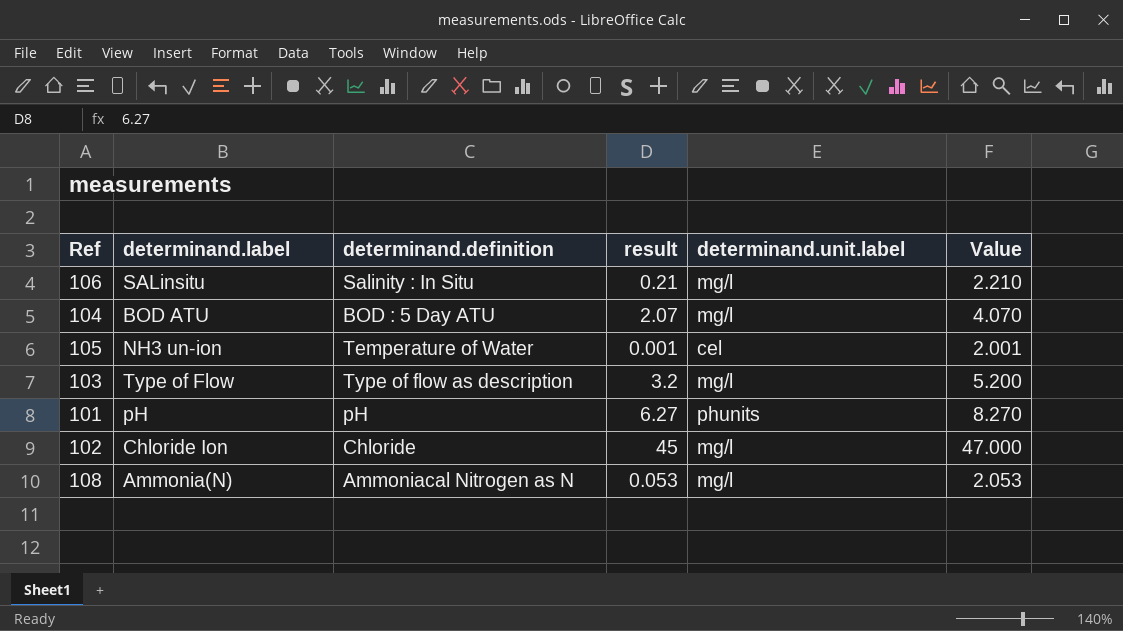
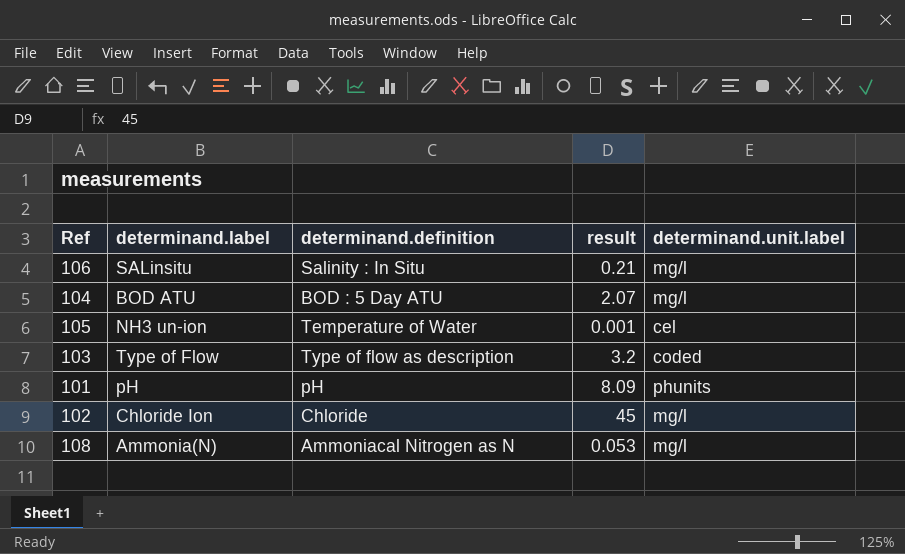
column Value | formula: [result] + 2 -> none
103 | determinand.unit.label: mg/l -> coded
101 | result: 6.27 -> 8.09

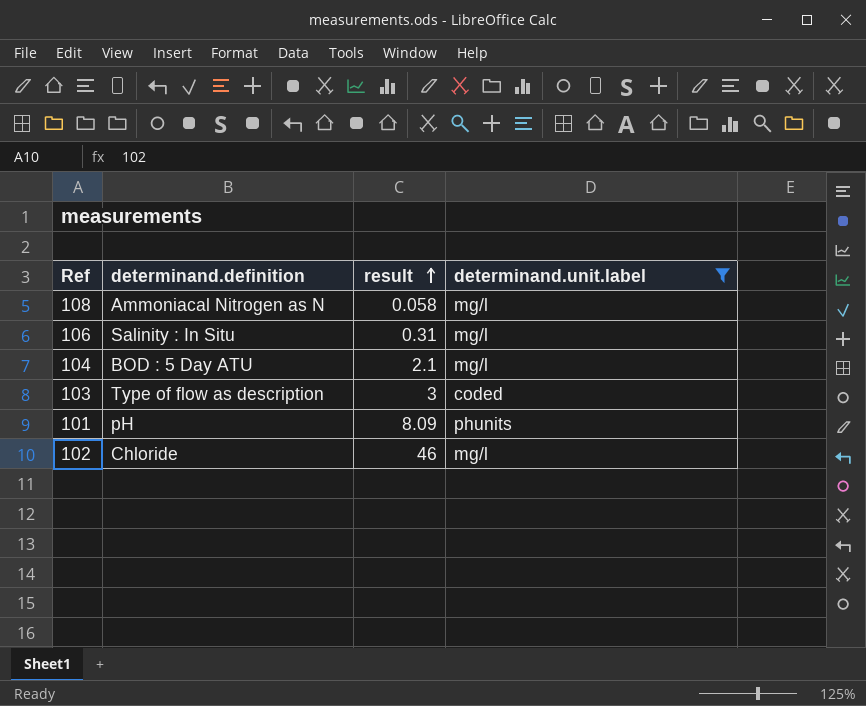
filter: none -> determinand.unit.label != cel
row order: none -> result ascending
column determinand.label | position: 2 -> none
108 | result: 0.053 -> 0.058
106 | result: 0.21 -> 0.31
104 | result: 2.07 -> 2.1
103 | result: 3.2 -> 3
102 | result: 45 -> 46

